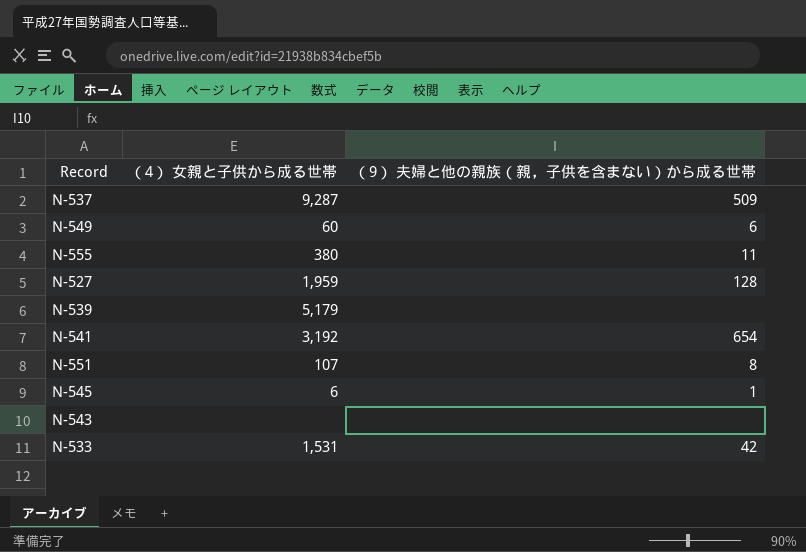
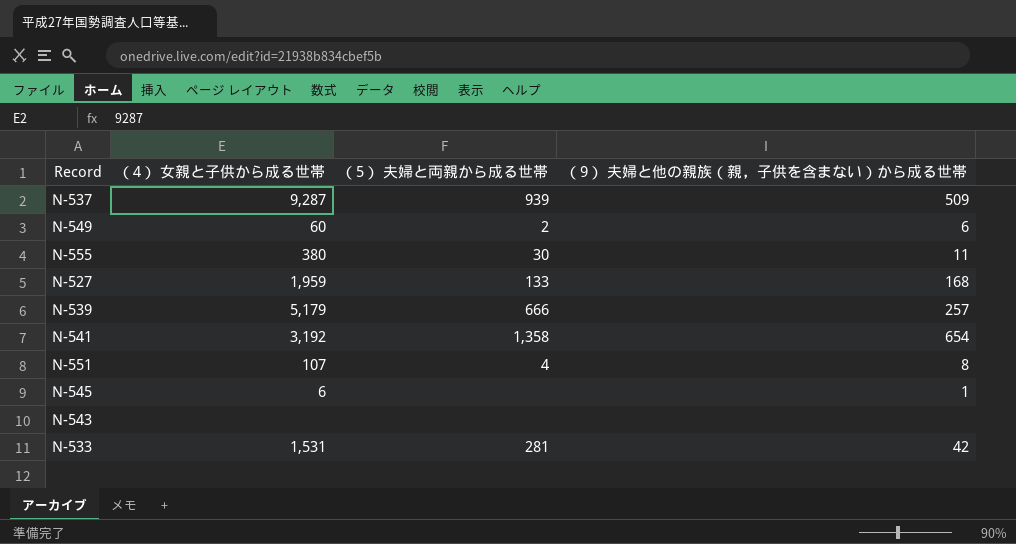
column （5） 夫婦と両親から成る世帯 | position: none -> 3
N-527 | （9） 夫婦と他の親族（親，子供を含まない）から成る世帯: 128 -> 168
N-539 | （9） 夫婦と他の親族（親，子供を含まない）から成る世帯: none -> 257

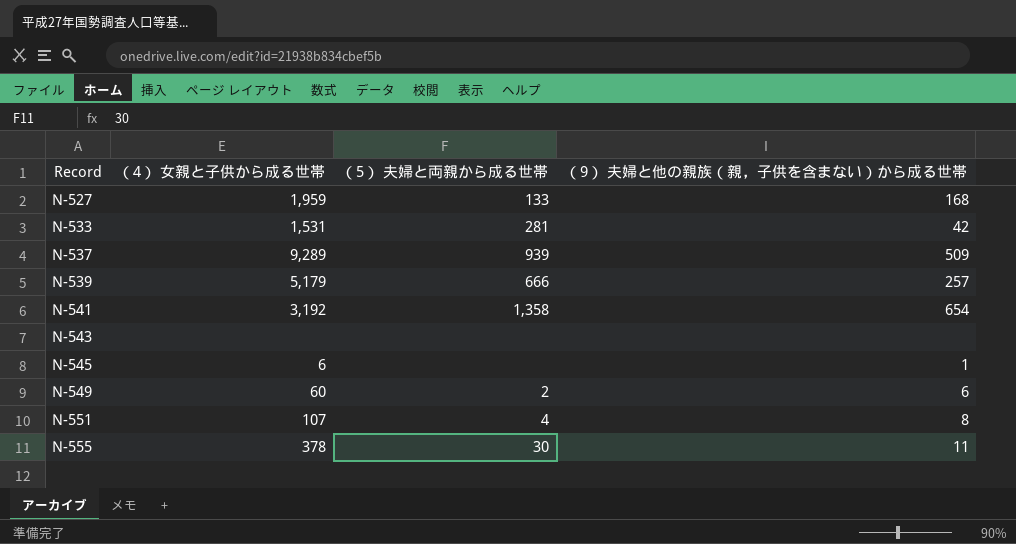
row order: none -> Record ascending
N-537 | （4） 女親と子供から成る世帯: 9,287 -> 9,289
N-555 | （4） 女親と子供から成る世帯: 380 -> 378

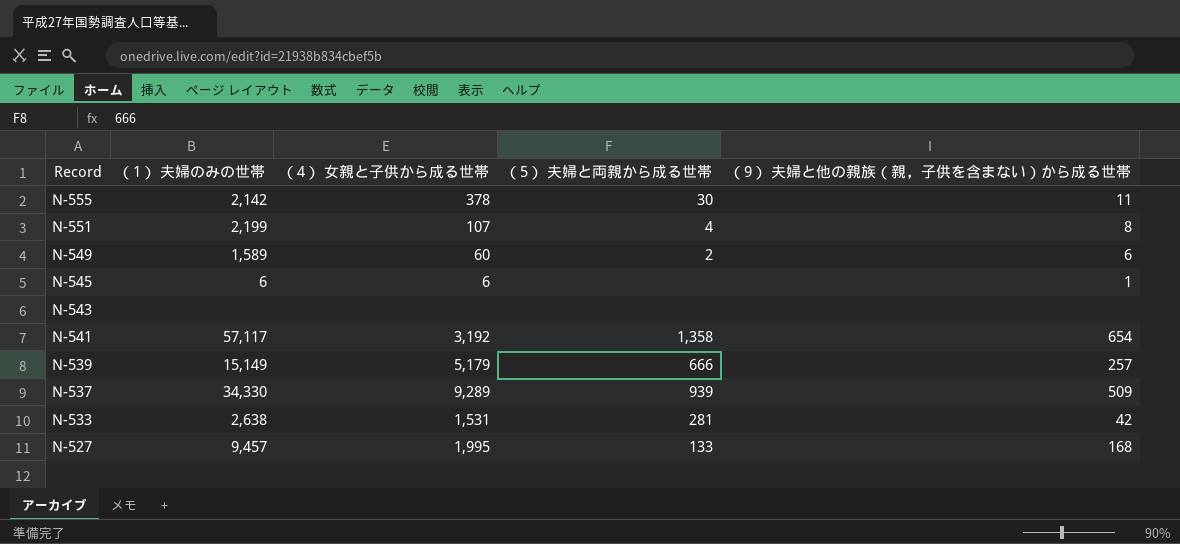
row order: Record ascending -> Record descending
column （1） 夫婦のみの世帯 | position: none -> 2
N-527 | （4） 女親と子供から成る世帯: 1,959 -> 1,995

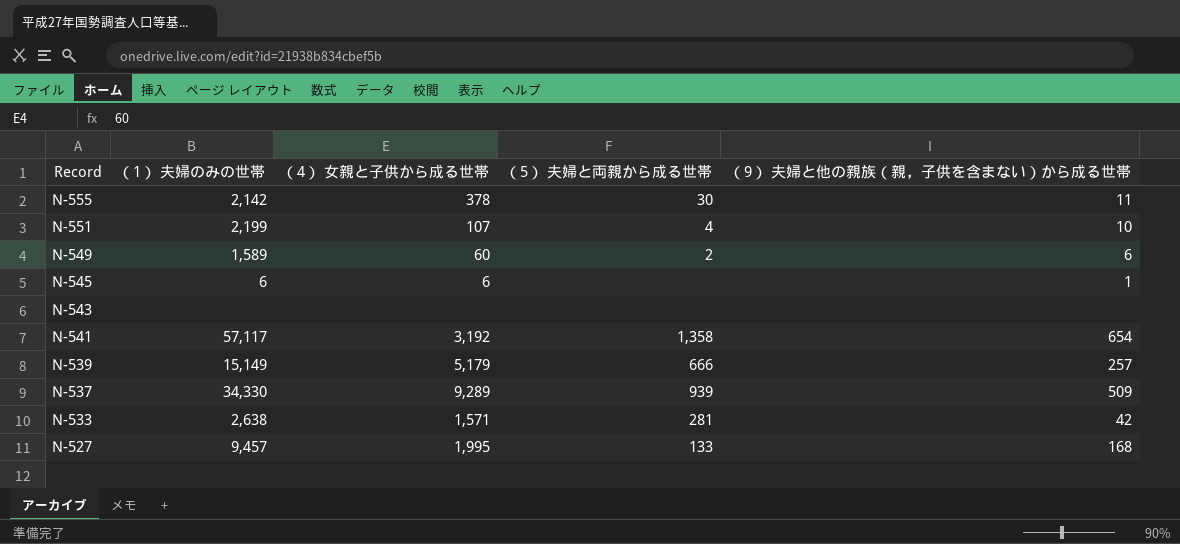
N-551 | （9） 夫婦と他の親族（親，子供を含まない）から成る世帯: 8 -> 10
N-533 | （4） 女親と子供から成る世帯: 1,531 -> 1,571

